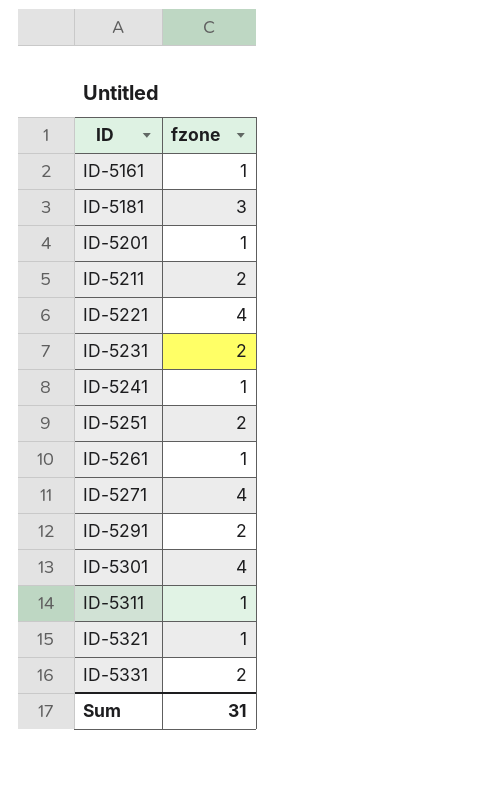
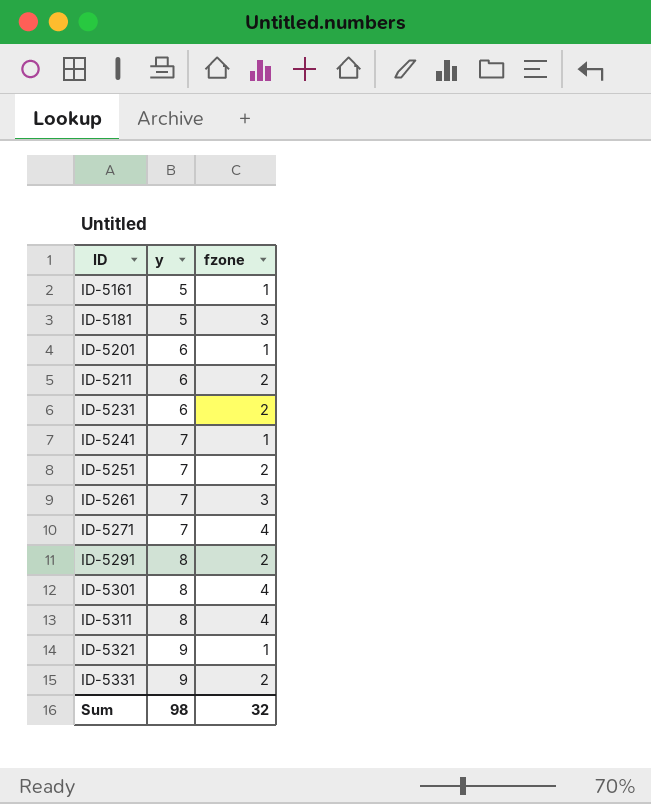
column y | position: none -> 2
row ID-5221: 4 -> none
ID-5261 | fzone: 1 -> 3
ID-5311 | fzone: 1 -> 4
Sum | fzone: 31 -> 32

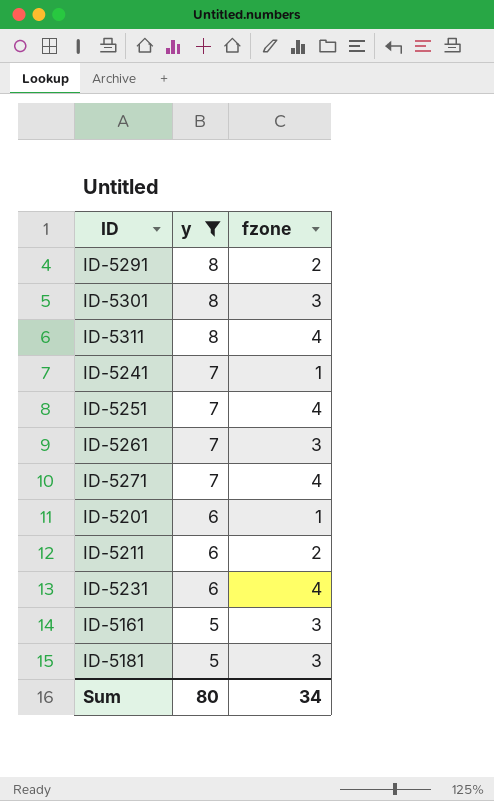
filter: none -> y != 9
row order: ID ascending -> y descending
ID-5301 | fzone: 4 -> 3
ID-5251 | fzone: 2 -> 4
ID-5231 | fzone: 2 -> 4
ID-5161 | fzone: 1 -> 3
Sum | y: 98 -> 80
Sum | fzone: 32 -> 34

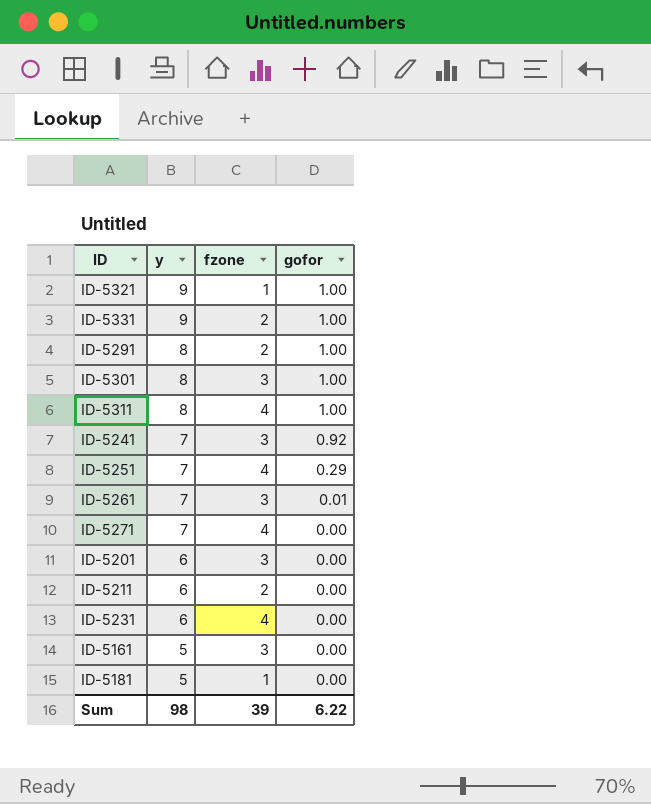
filter: y != 9 -> none
column gofor | position: none -> 4
ID-5241 | fzone: 1 -> 3
ID-5201 | fzone: 1 -> 3
ID-5181 | fzone: 3 -> 1
Sum | y: 80 -> 98
Sum | fzone: 34 -> 39

